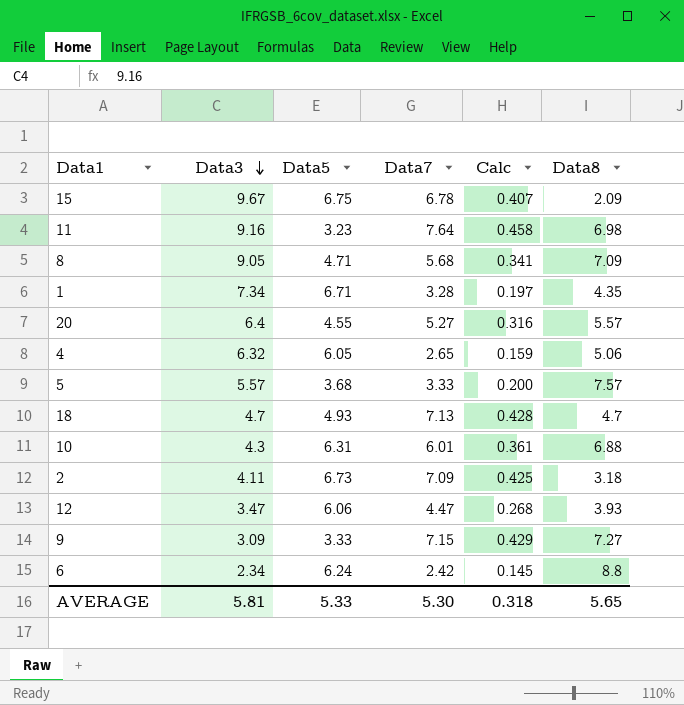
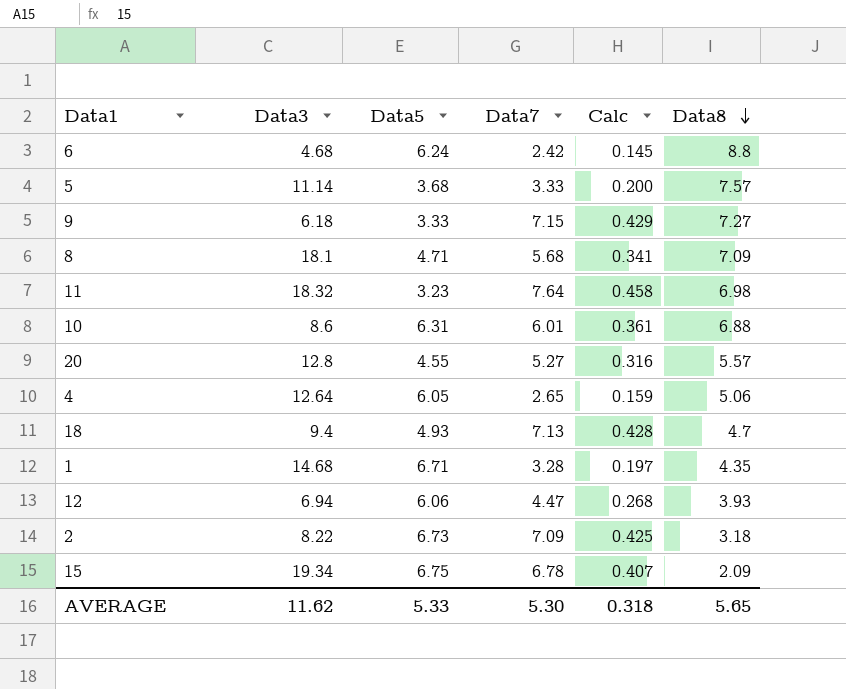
row order: Data3 descending -> Data8 descending
6 | Data3: 2.34 -> 4.68
5 | Data3: 5.57 -> 11.14
9 | Data3: 3.09 -> 6.18
8 | Data3: 9.05 -> 18.1
11 | Data3: 9.16 -> 18.32
10 | Data3: 4.3 -> 8.6
20 | Data3: 6.4 -> 12.8
4 | Data3: 6.32 -> 12.64
18 | Data3: 4.7 -> 9.4
1 | Data3: 7.34 -> 14.68
12 | Data3: 3.47 -> 6.94
2 | Data3: 4.11 -> 8.22
15 | Data3: 9.67 -> 19.34
AVERAGE | Data3: 5.81 -> 11.62

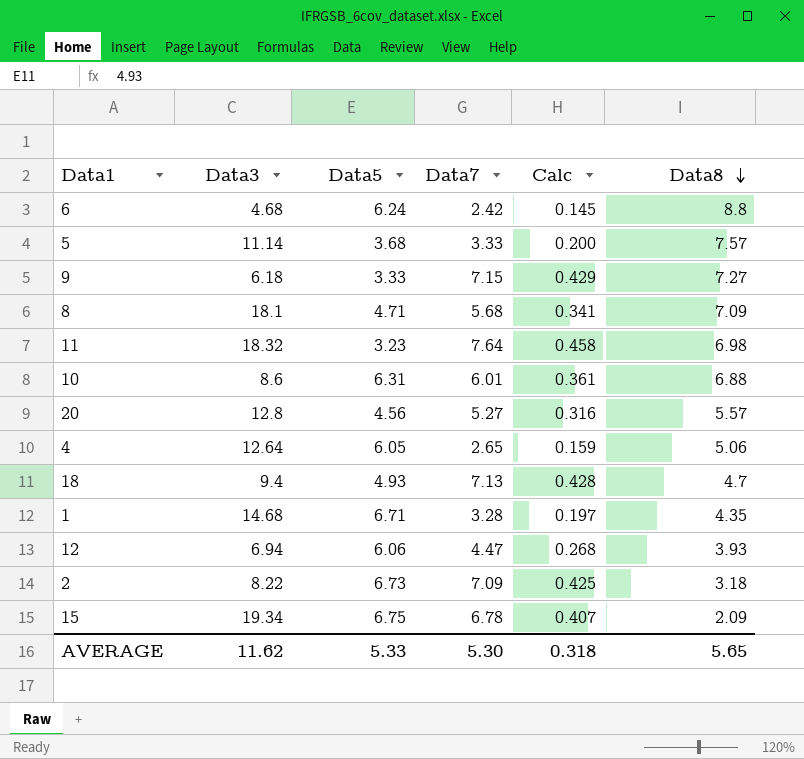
20 | Data5: 4.55 -> 4.56

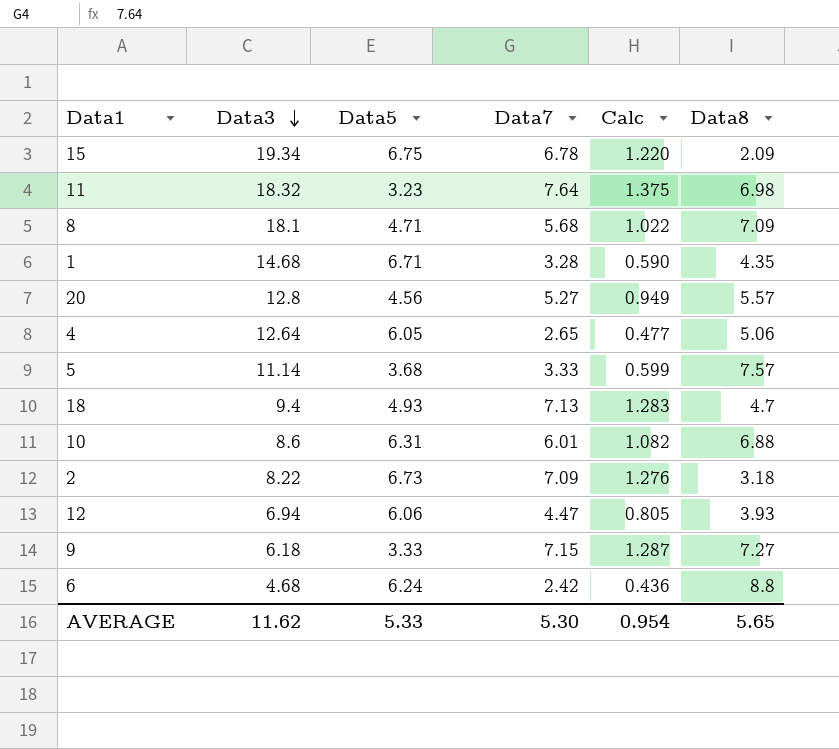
row order: Data8 descending -> Data3 descending
column Calc | formula: [Data7] * 0.06 -> [Data7] * 0.18
AVERAGE | Calc: 0.318 -> 0.954

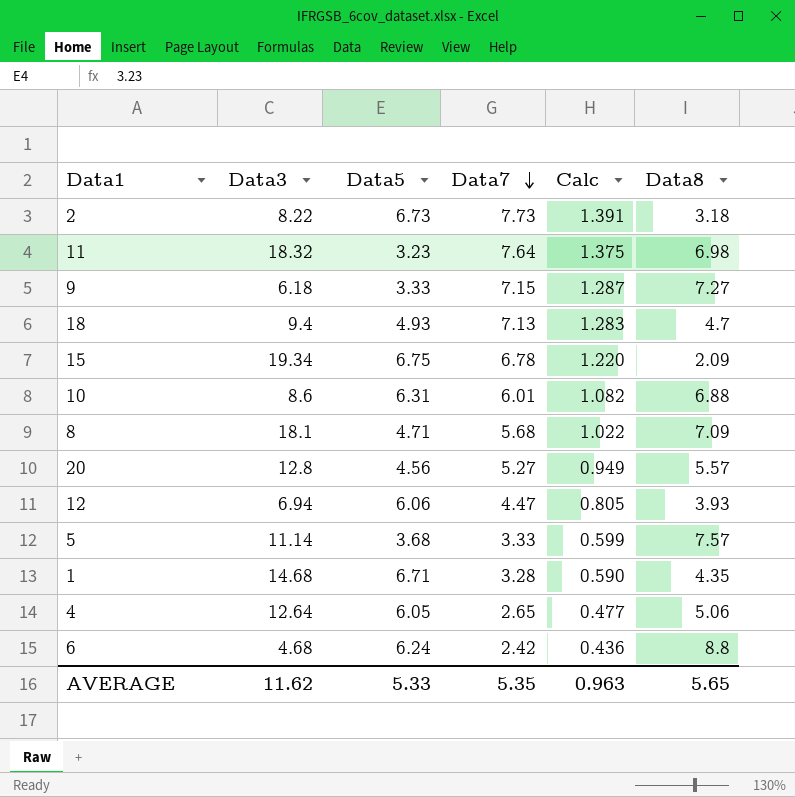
row order: Data3 descending -> Data7 descending
2 | Data7: 7.09 -> 7.73
2 | Calc: 1.276 -> 1.391
AVERAGE | Data7: 5.30 -> 5.35
AVERAGE | Calc: 0.954 -> 0.963

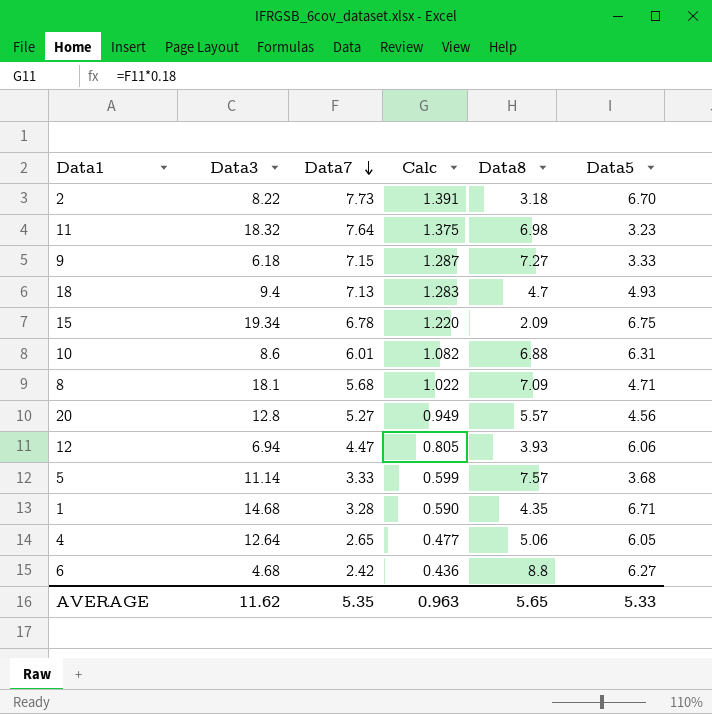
column Data5 | position: 3 -> 6
2 | Data5: 6.73 -> 6.70
6 | Data5: 6.24 -> 6.27

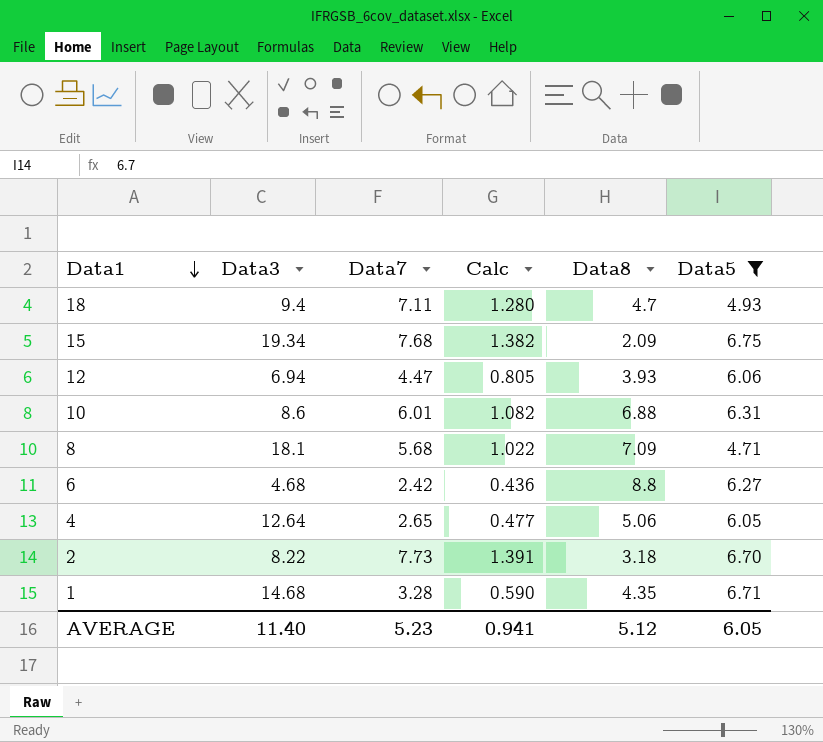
filter: none -> Data5 >= 4.71
row order: Data7 descending -> Data1 descending
18 | Data7: 7.13 -> 7.11
18 | Calc: 1.283 -> 1.280
15 | Data7: 6.78 -> 7.68
15 | Calc: 1.220 -> 1.382
AVERAGE | Data3: 11.62 -> 11.40
AVERAGE | Data7: 5.35 -> 5.23
AVERAGE | Calc: 0.963 -> 0.941
AVERAGE | Data8: 5.65 -> 5.12
AVERAGE | Data5: 5.33 -> 6.05

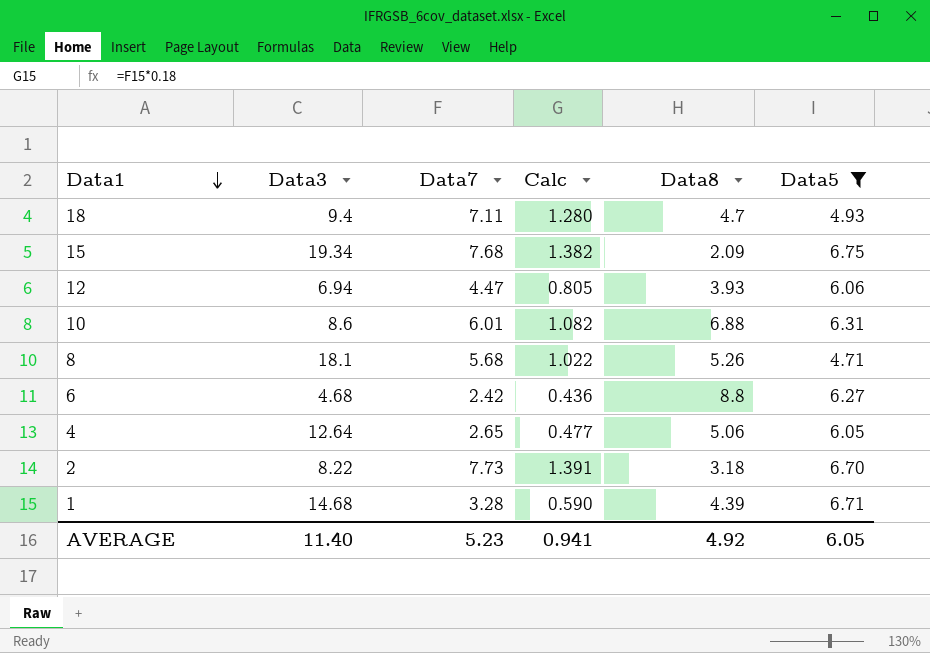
8 | Data8: 7.09 -> 5.26
1 | Data8: 4.35 -> 4.39
AVERAGE | Data8: 5.12 -> 4.92

